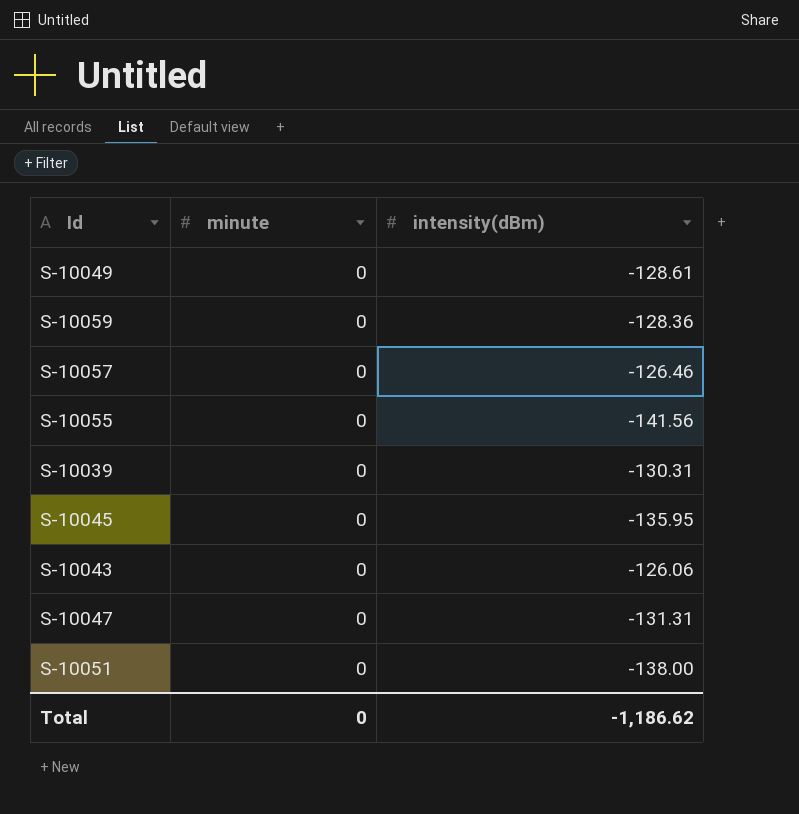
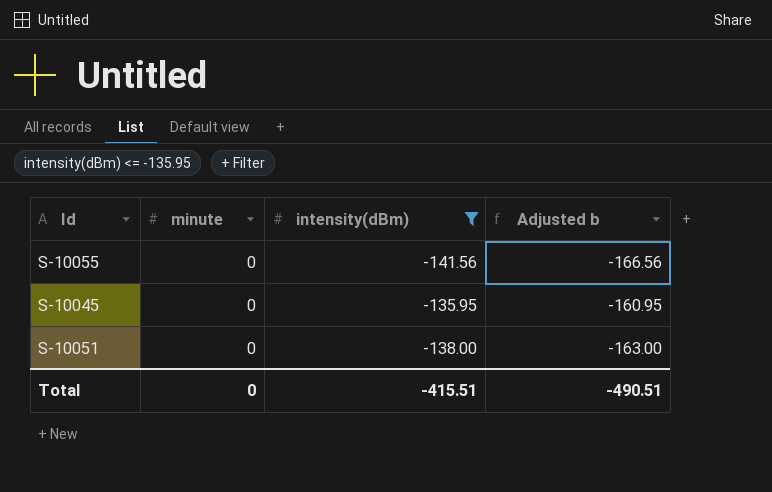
filter: none -> intensity(dBm) <= -135.95
column Adjusted b | formula: none -> [intensity(dBm)] - 25
Total | intensity(dBm): -1,186.62 -> -415.51

